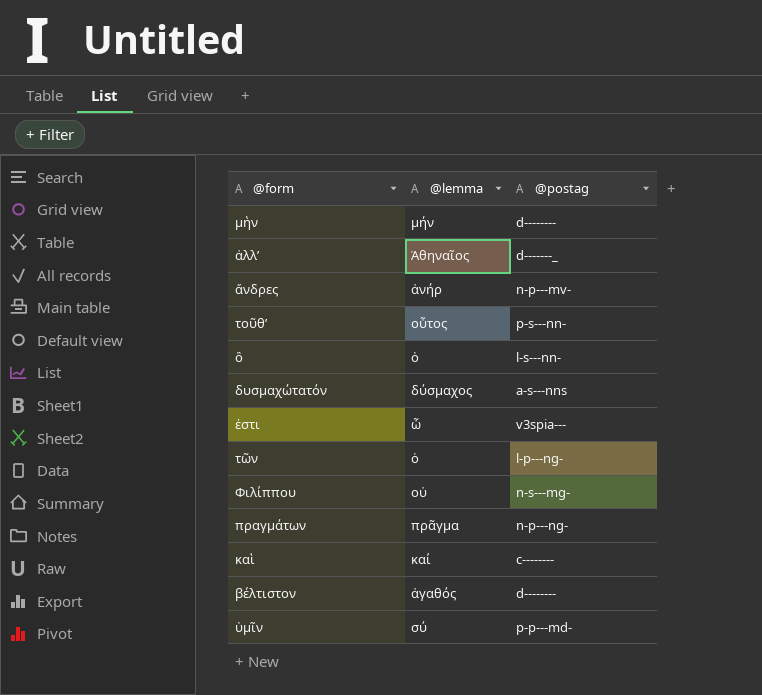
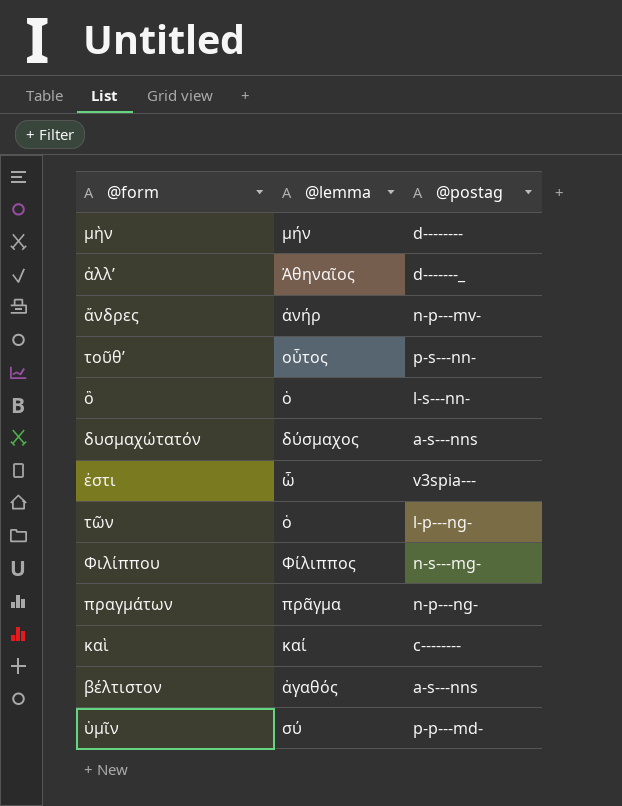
Φιλίππου | @lemma: οὐ -> Φίλιππος
βέλτιστον | @postag: d-------- -> a-s---nns

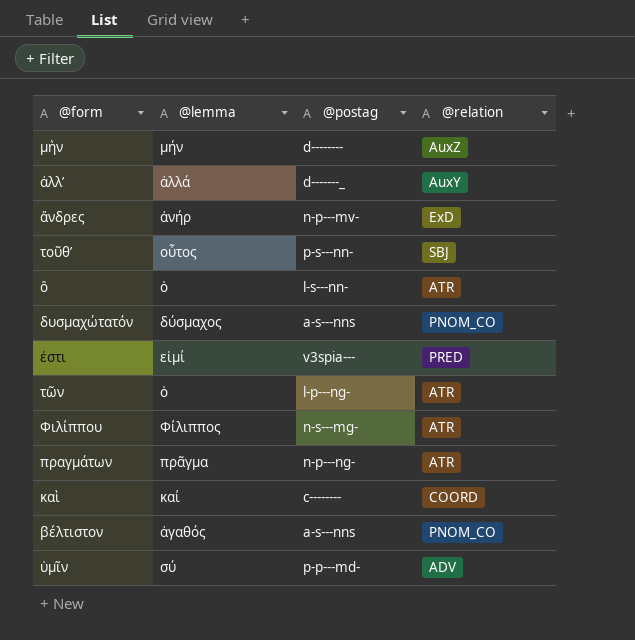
column @relation | position: none -> 4
ἀλλ’ | @lemma: Ἀθηναῖος -> ἀλλά
ἐστι | @lemma: ὦ -> εἰμί

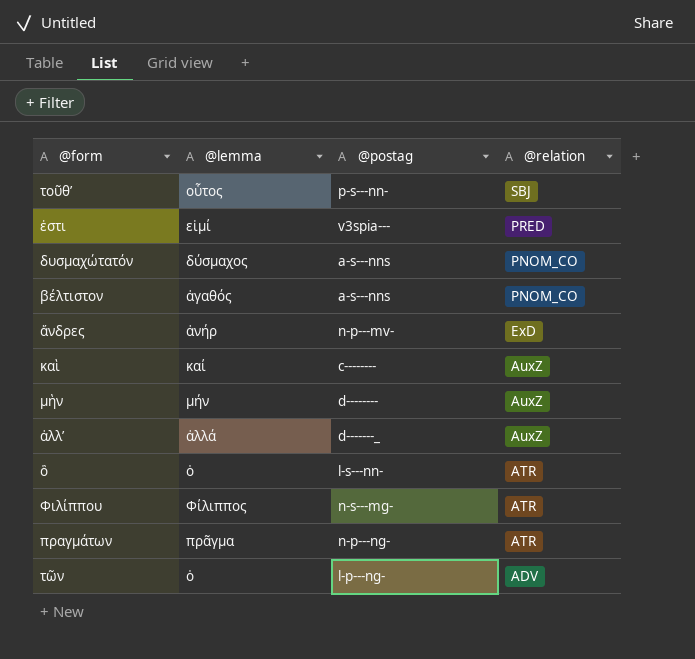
row order: none -> @relation descending
row ὑμῖν: σύ | p-p---md- | ADV -> none
καὶ | @relation: COORD -> AuxZ
ἀλλ’ | @relation: AuxY -> AuxZ
τῶν | @relation: ATR -> ADV

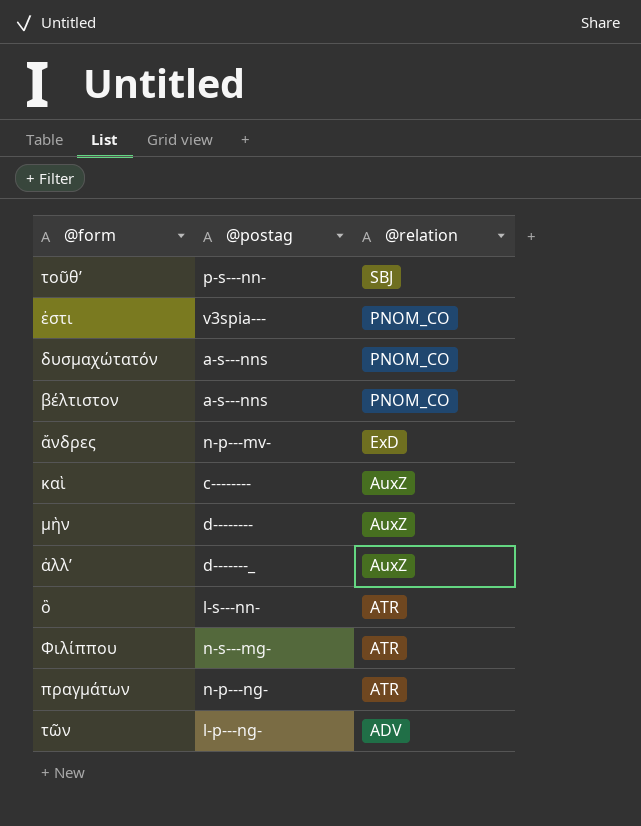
column @lemma | position: 2 -> none
ἐστι | @relation: PRED -> PNOM_CO

